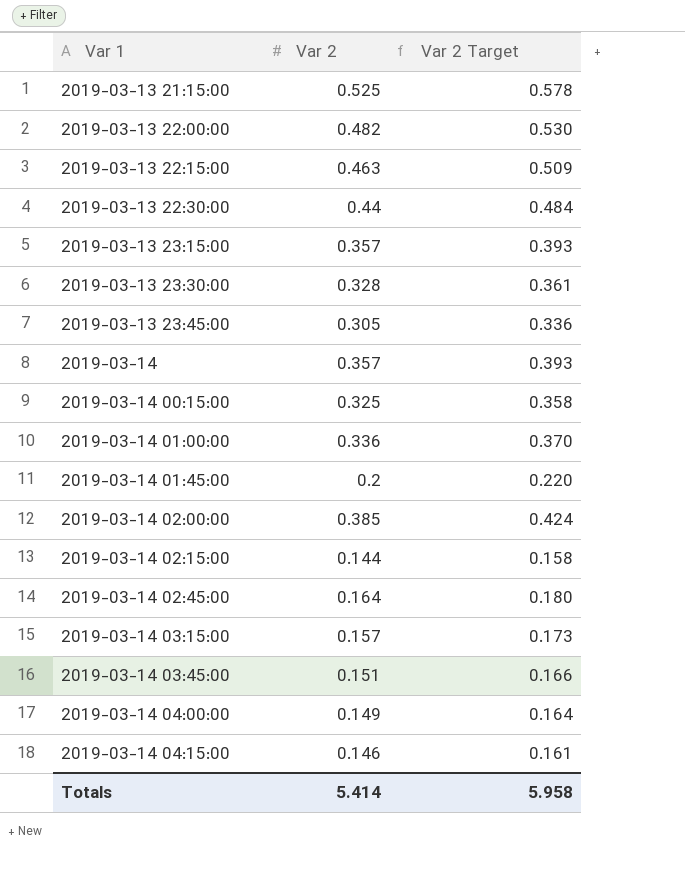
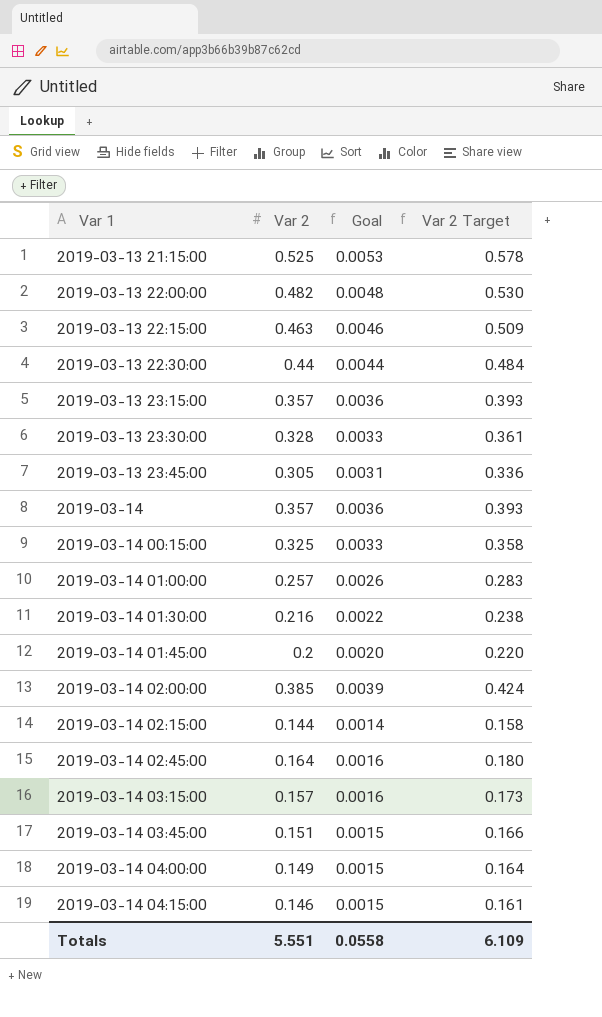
column Goal | formula: none -> [Var 2] * 0.01
2019-03-14 01:00:00 | Var 2: 0.336 -> 0.257
2019-03-14 01:00:00 | Var 2 Target: 0.370 -> 0.283
row 2019-03-14 01:30:00: none -> 0.216 | 0.0022 | 0.238
Totals | Var 2: 5.414 -> 5.551
Totals | Var 2 Target: 5.958 -> 6.109

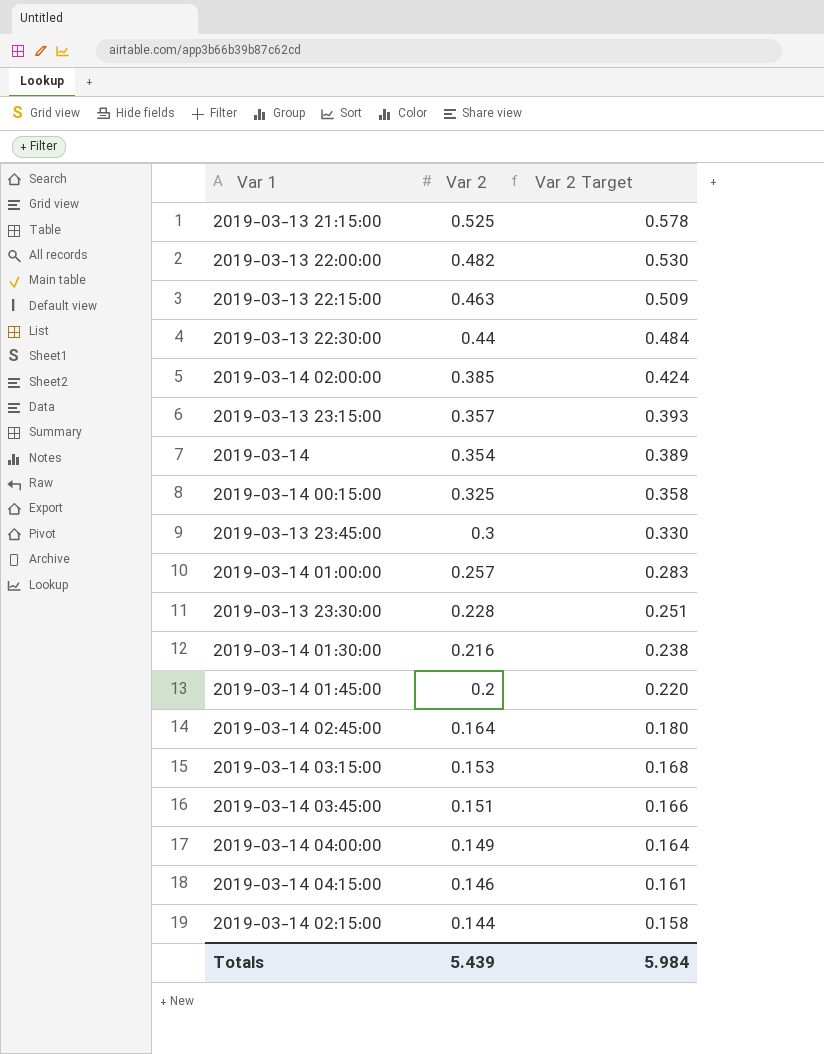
row order: Var 1 ascending -> Var 2 descending
column Goal | formula: [Var 2] * 0.01 -> none
2019-03-14 | Var 2: 0.357 -> 0.354
2019-03-14 | Var 2 Target: 0.393 -> 0.389
2019-03-13 23:45:00 | Var 2: 0.305 -> 0.3
2019-03-13 23:45:00 | Var 2 Target: 0.336 -> 0.330
2019-03-13 23:30:00 | Var 2: 0.328 -> 0.228
2019-03-13 23:30:00 | Var 2 Target: 0.361 -> 0.251
2019-03-14 03:15:00 | Var 2: 0.157 -> 0.153
2019-03-14 03:15:00 | Var 2 Target: 0.173 -> 0.168
Totals | Var 2: 5.551 -> 5.439
Totals | Var 2 Target: 6.109 -> 5.984

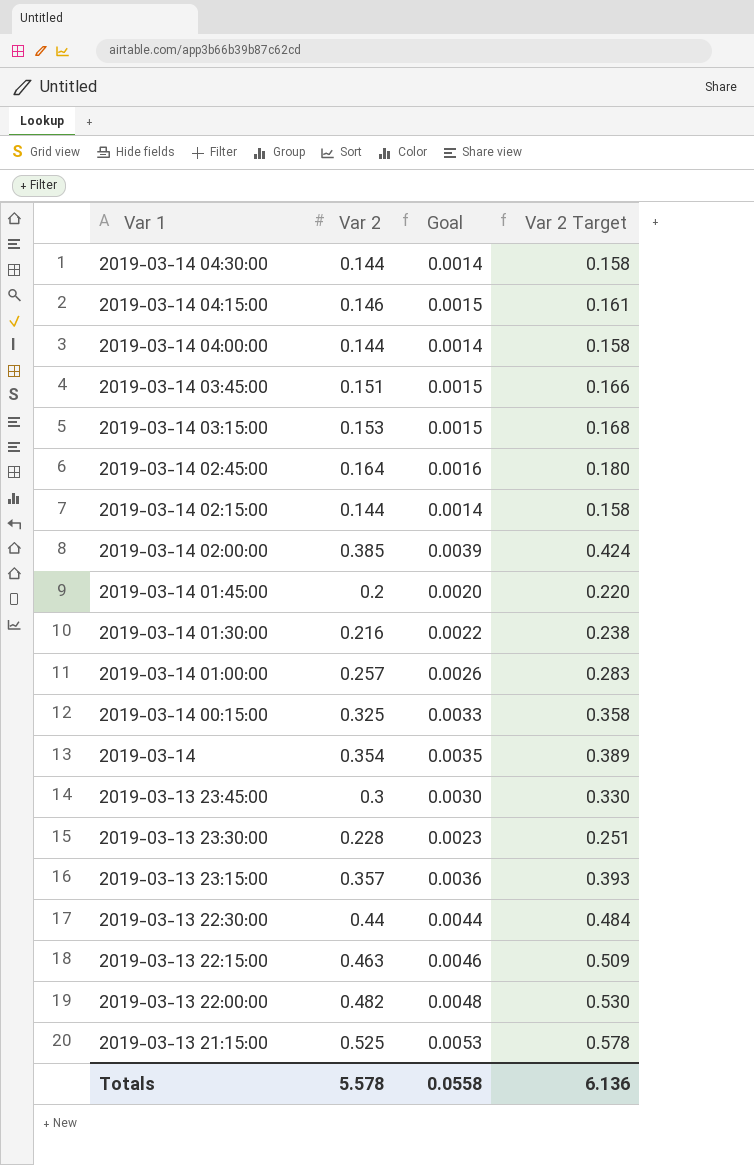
row order: Var 2 descending -> Var 1 descending
column Goal | formula: none -> [Var 2] * 0.01
row 2019-03-14 04:30:00: none -> 0.144 | 0.0014 | 0.158
2019-03-14 04:00:00 | Var 2: 0.149 -> 0.144
2019-03-14 04:00:00 | Var 2 Target: 0.164 -> 0.158
Totals | Var 2: 5.439 -> 5.578
Totals | Var 2 Target: 5.984 -> 6.136

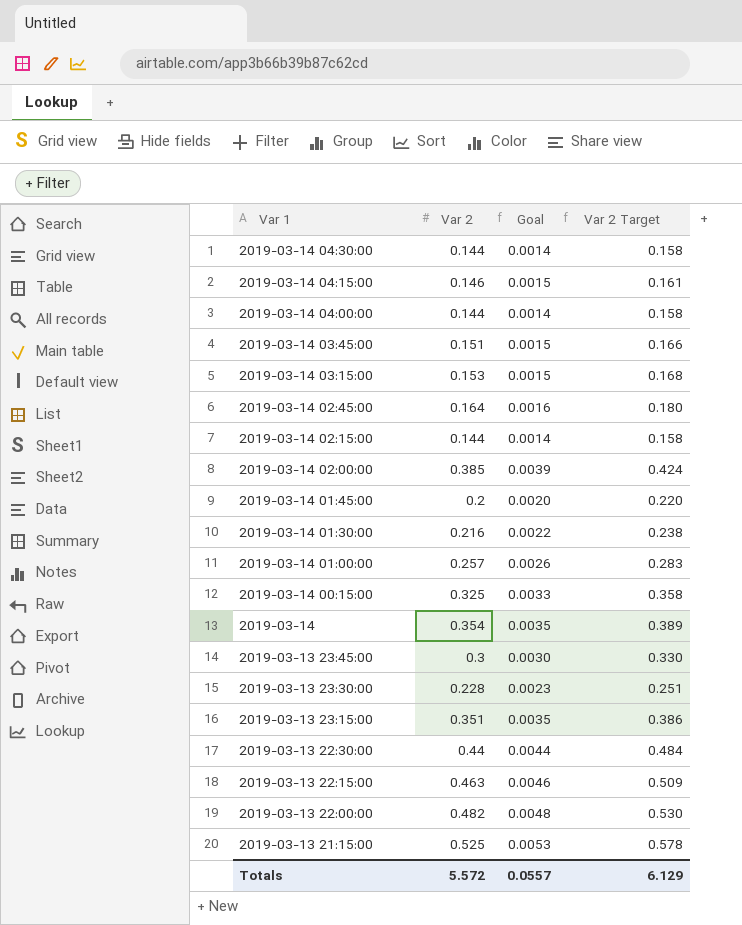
2019-03-13 23:15:00 | Var 2: 0.357 -> 0.351
2019-03-13 23:15:00 | Goal: 0.0036 -> 0.0035
2019-03-13 23:15:00 | Var 2 Target: 0.393 -> 0.386
Totals | Var 2: 5.578 -> 5.572
Totals | Goal: 0.0558 -> 0.0557
Totals | Var 2 Target: 6.136 -> 6.129

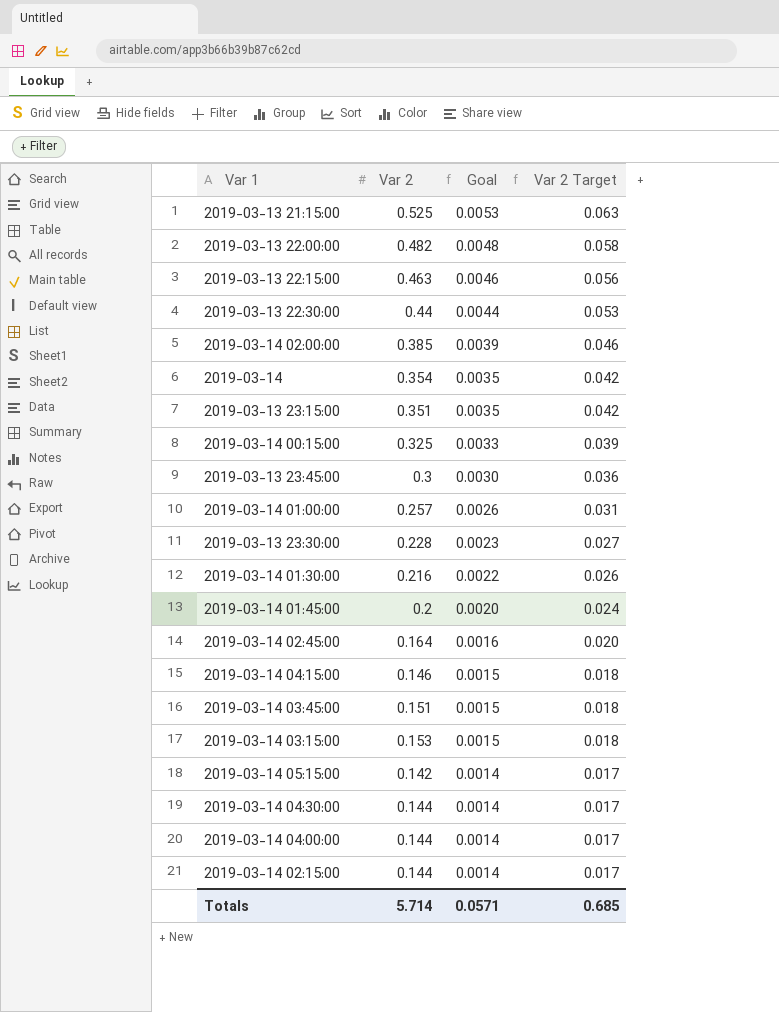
row order: Var 1 descending -> Goal descending
column Var 2 Target | formula: [Var 2] * 1.1 -> [Var 2] * 0.12
row 2019-03-14 05:15:00: none -> 0.142 | 0.0014 | 0.017
Totals | Var 2: 5.572 -> 5.714
Totals | Goal: 0.0557 -> 0.0571
Totals | Var 2 Target: 6.129 -> 0.685

